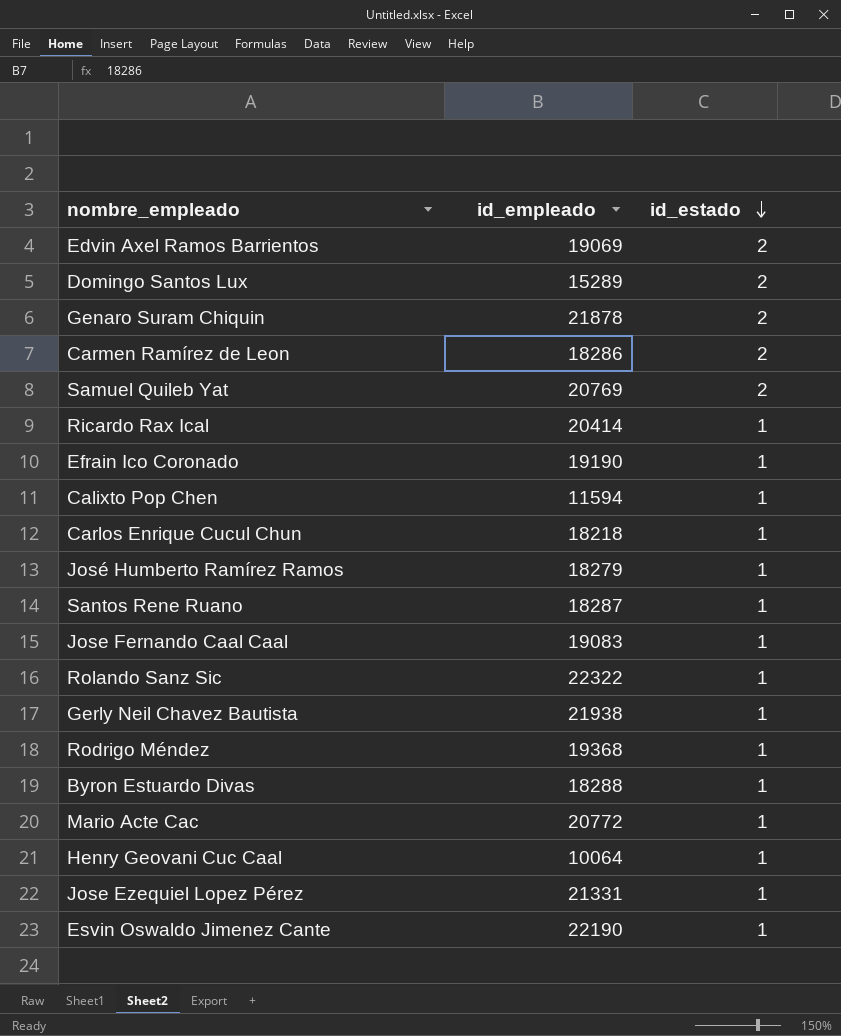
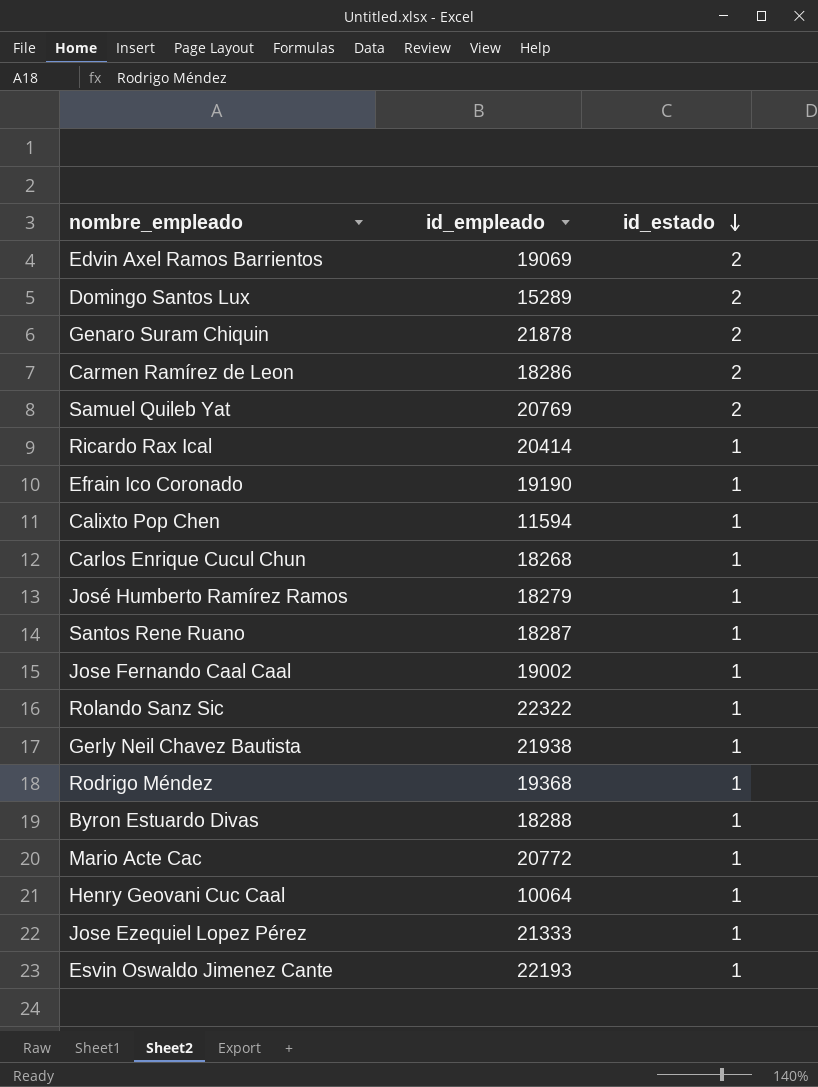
Carlos Enrique Cucul Chun | id_empleado: 18218 -> 18268
Jose Fernando Caal Caal | id_empleado: 19083 -> 19002
Jose Ezequiel Lopez Pérez | id_empleado: 21331 -> 21333
Esvin Oswaldo Jimenez Cante | id_empleado: 22190 -> 22193

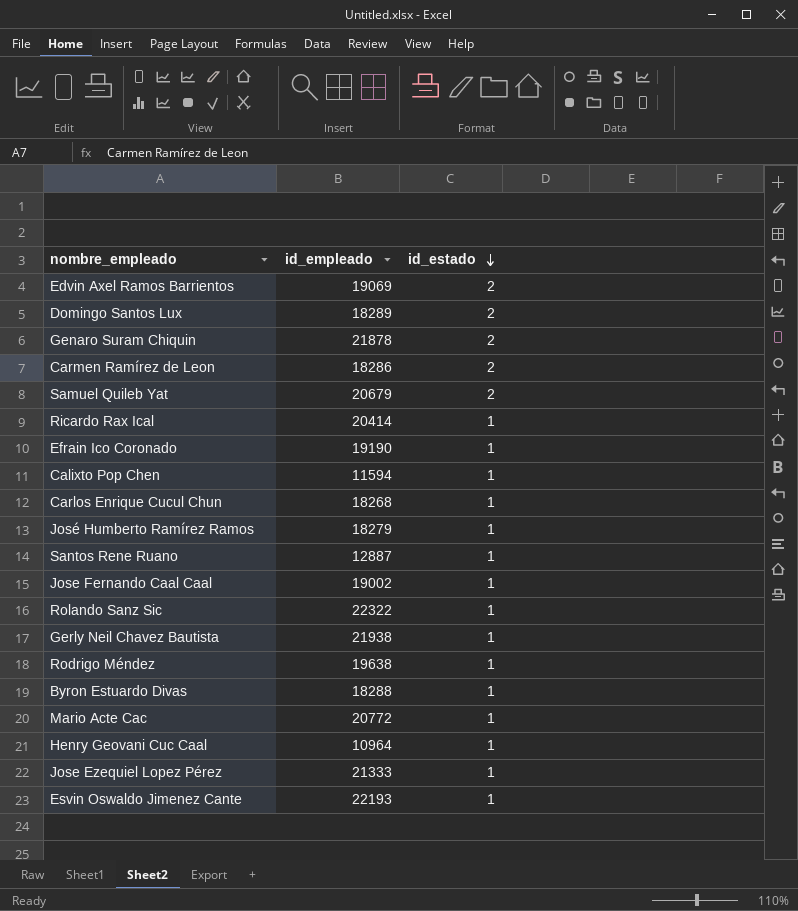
Domingo Santos Lux | id_empleado: 15289 -> 18289
Samuel Quileb Yat | id_empleado: 20769 -> 20679
Santos Rene Ruano | id_empleado: 18287 -> 12887
Rodrigo Méndez | id_empleado: 19368 -> 19638
Henry Geovani Cuc Caal | id_empleado: 10064 -> 10964

